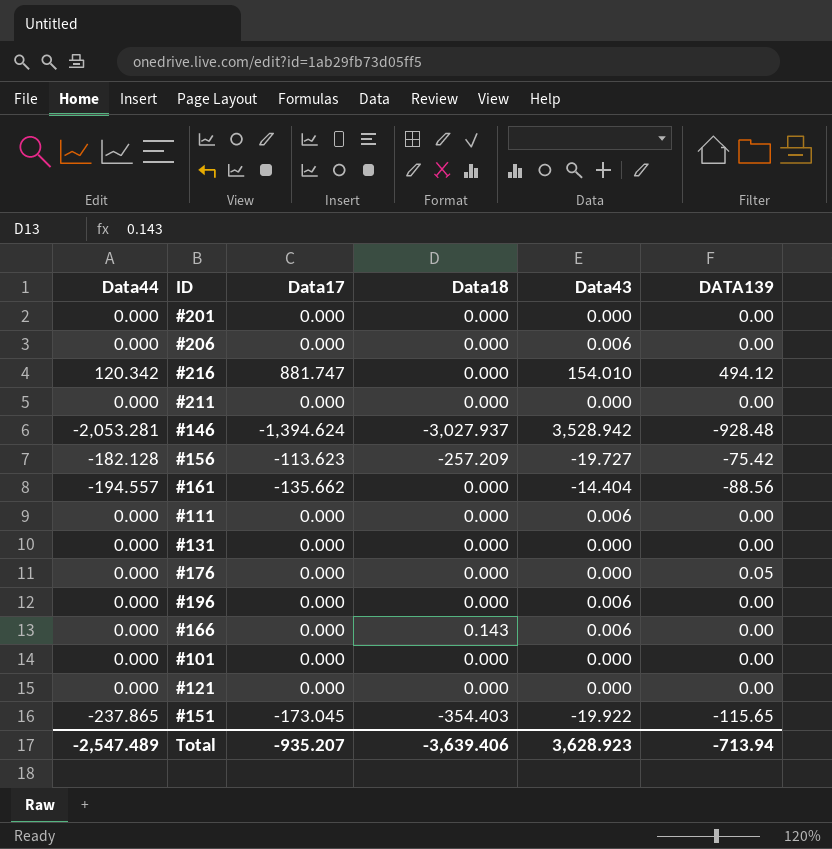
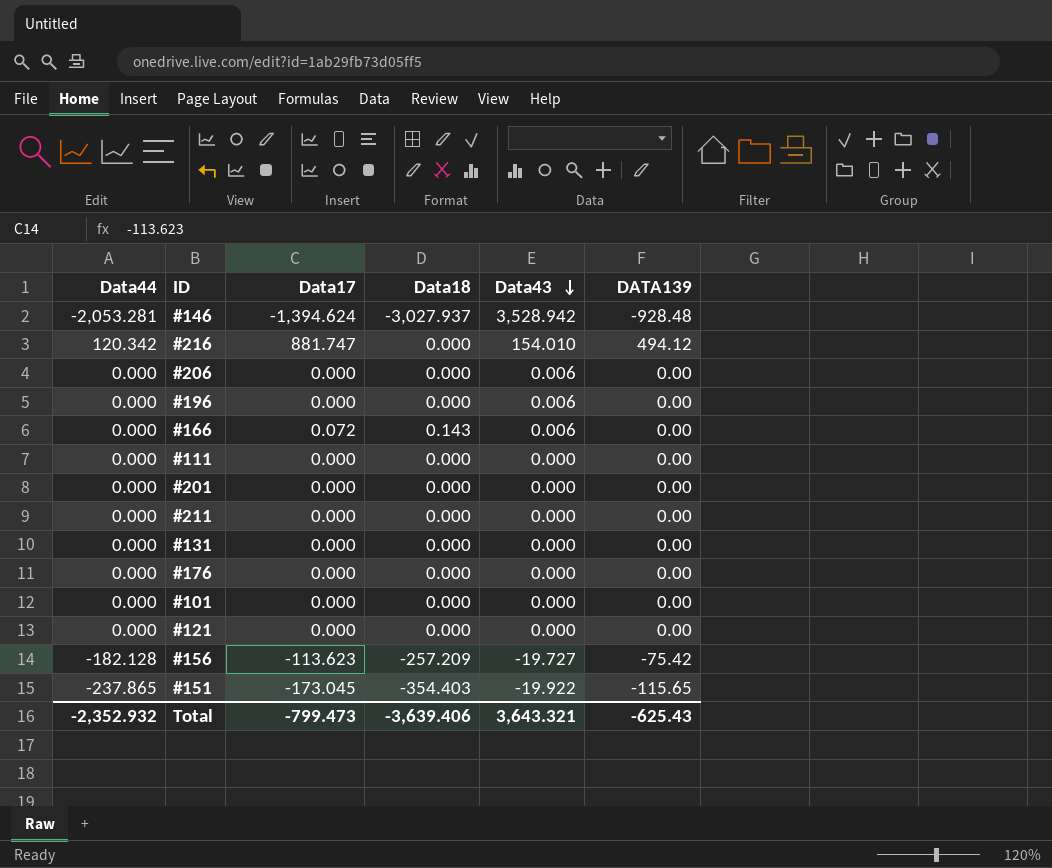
row order: none -> Data43 descending
row #161: -194.557 | -135.662 | 0.000 | -14.404 | -88.56 -> none
#166 | Data17: 0.000 -> 0.072
#111 | Data43: 0.006 -> 0.000
#176 | DATA139: 0.05 -> 0.00
Total | Data44: -2,547.489 -> -2,352.932
Total | Data17: -935.207 -> -799.473
Total | Data43: 3,628.923 -> 3,643.321
Total | DATA139: -713.94 -> -625.43

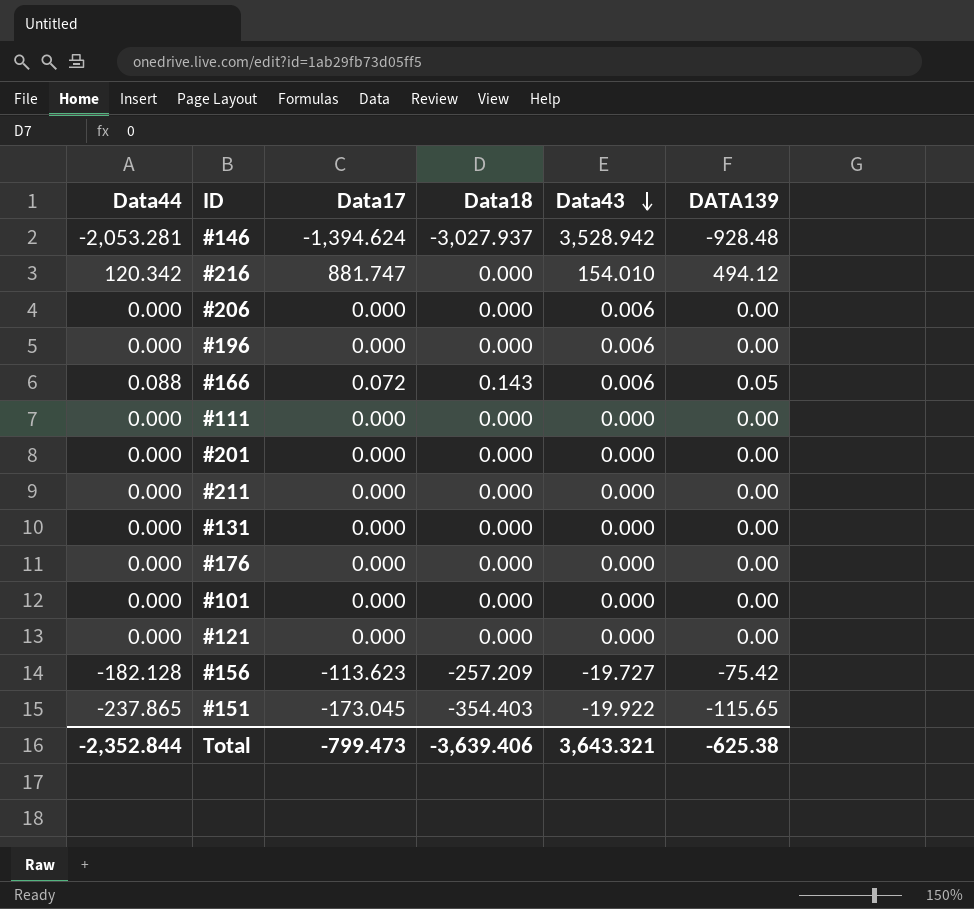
#166 | Data44: 0.000 -> 0.088
#166 | DATA139: 0.00 -> 0.05
Total | Data44: -2,352.932 -> -2,352.844
Total | DATA139: -625.43 -> -625.38

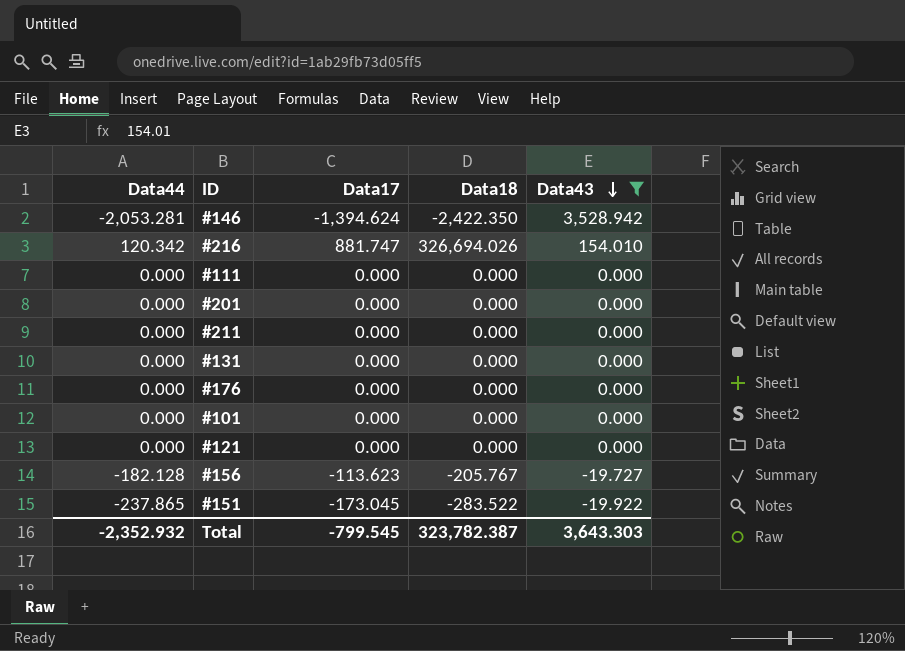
filter: none -> Data43 != 0.006
column DATA139 | position: 6 -> none
#146 | Data18: -3,027.937 -> -2,422.350
#216 | Data18: 0.000 -> 326,694.026
#156 | Data18: -257.209 -> -205.767
#151 | Data18: -354.403 -> -283.522
Total | Data44: -2,352.844 -> -2,352.932
Total | Data17: -799.473 -> -799.545
Total | Data18: -3,639.406 -> 323,782.387
Total | Data43: 3,643.321 -> 3,643.303

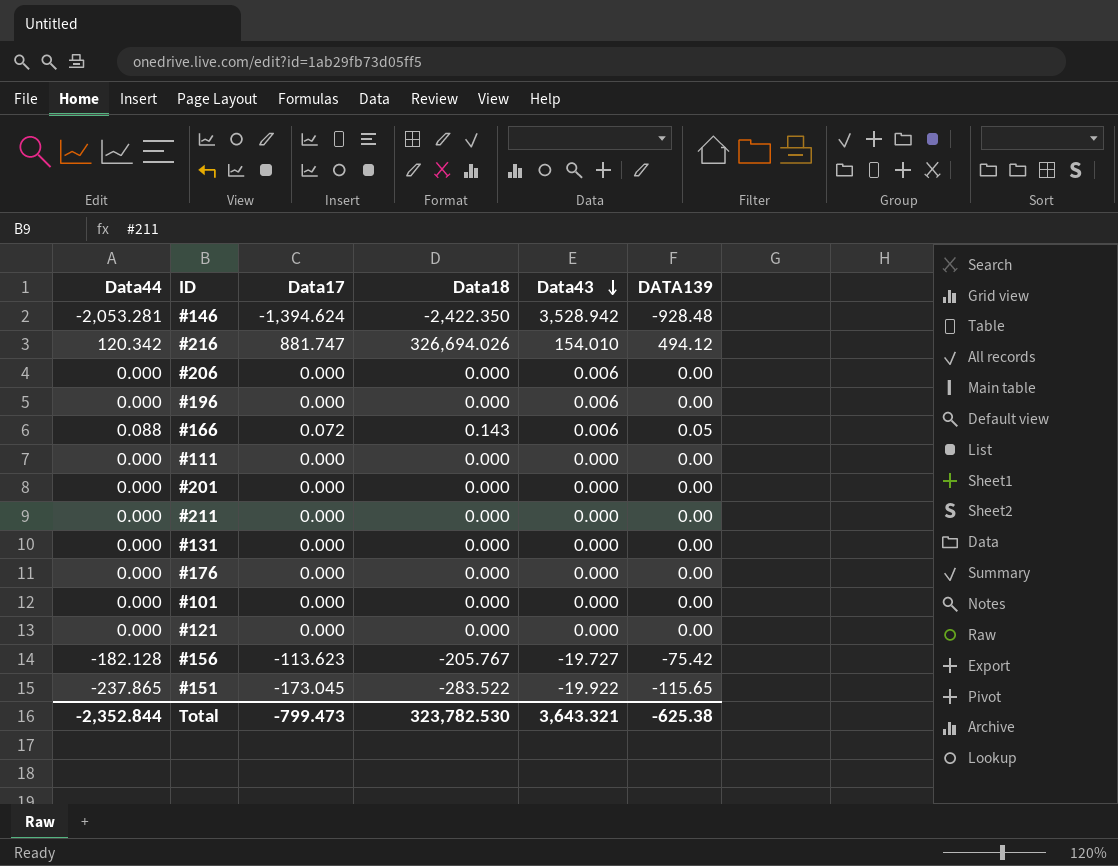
filter: Data43 != 0.006 -> none
column DATA139 | position: none -> 6
Total | Data44: -2,352.932 -> -2,352.844
Total | Data17: -799.545 -> -799.473
Total | Data18: 323,782.387 -> 323,782.530
Total | Data43: 3,643.303 -> 3,643.321

